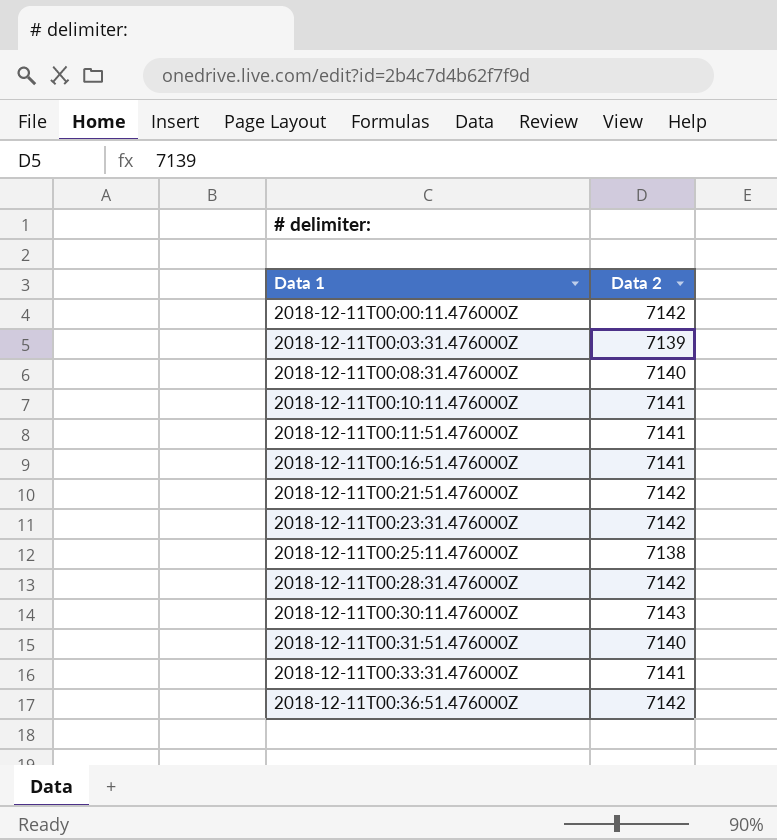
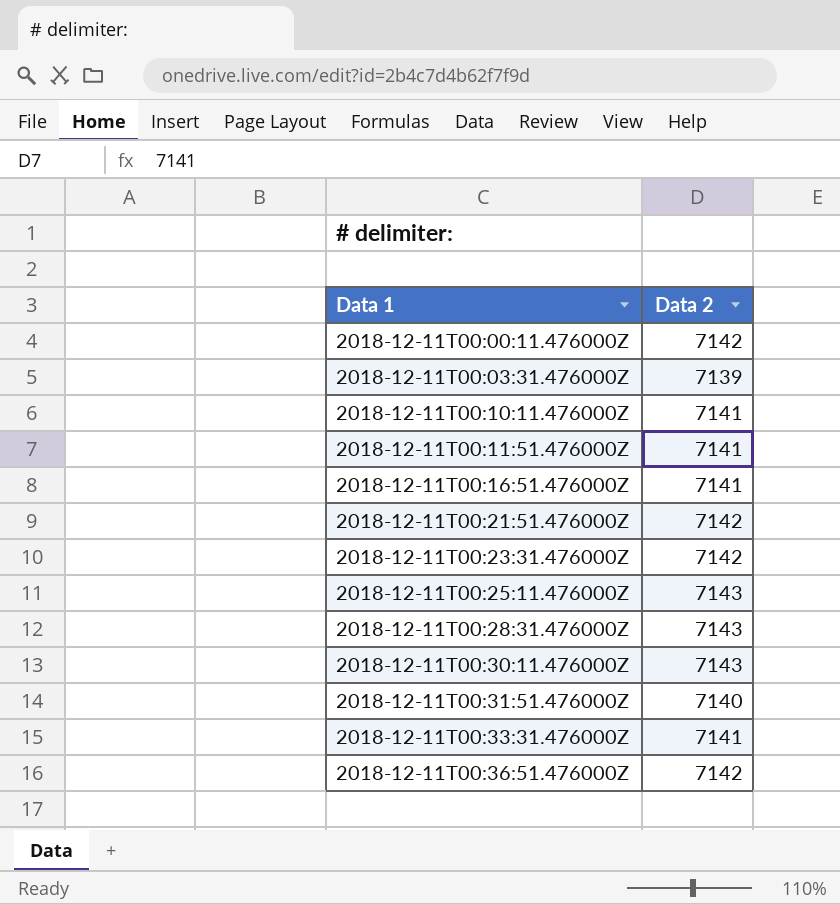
row 2018-12-11T00:08:31.476000Z: 7140 -> none
2018-12-11T00:25:11.476000Z | Data 2: 7138 -> 7143
2018-12-11T00:28:31.476000Z | Data 2: 7142 -> 7143

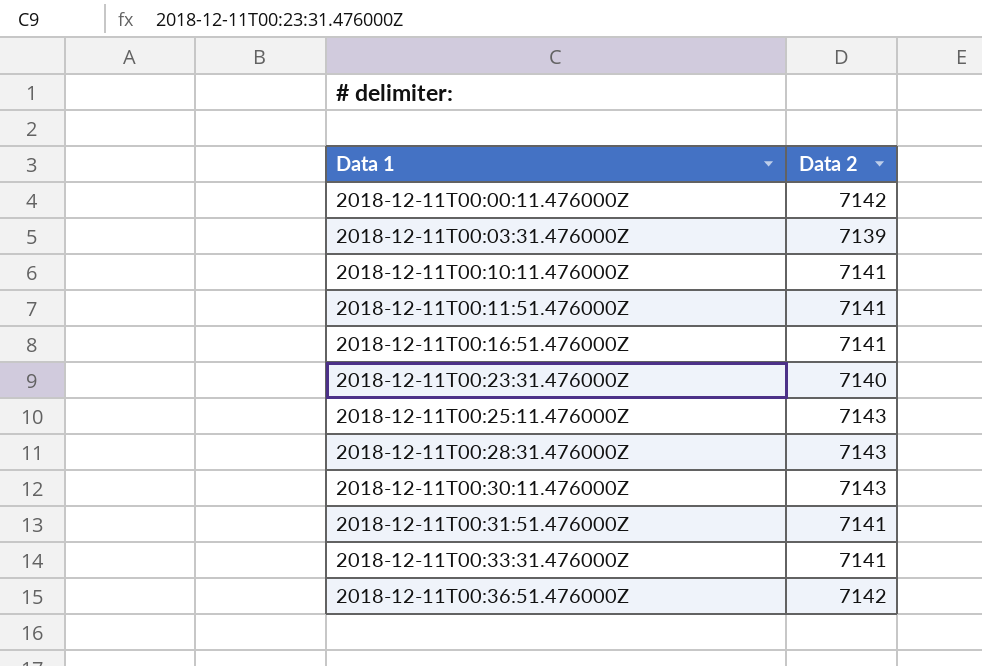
row 2018-12-11T00:21:51.476000Z: 7142 -> none
2018-12-11T00:23:31.476000Z | Data 2: 7142 -> 7140
2018-12-11T00:31:51.476000Z | Data 2: 7140 -> 7141

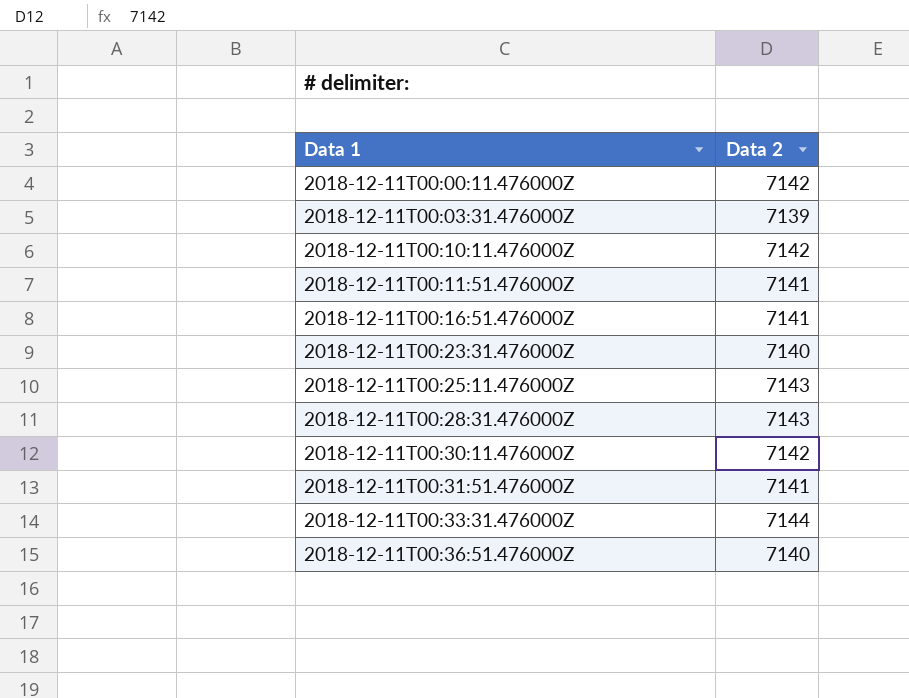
2018-12-11T00:10:11.476000Z | Data 2: 7141 -> 7142
2018-12-11T00:30:11.476000Z | Data 2: 7143 -> 7142
2018-12-11T00:33:31.476000Z | Data 2: 7141 -> 7144
2018-12-11T00:36:51.476000Z | Data 2: 7142 -> 7140

